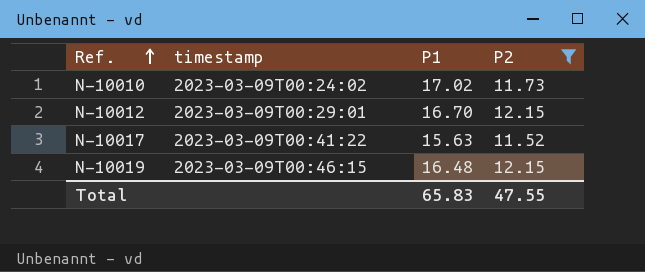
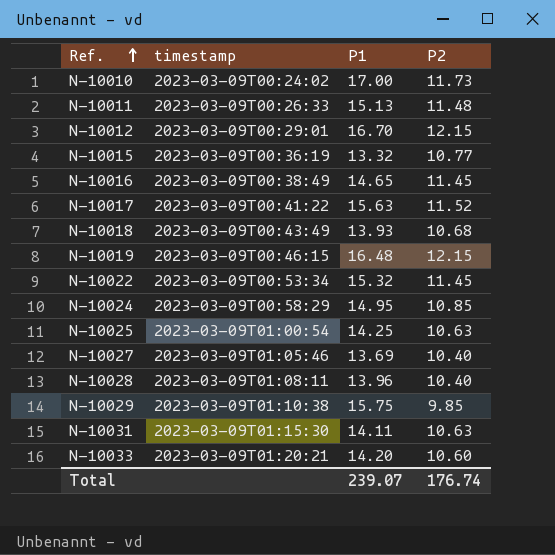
filter: P2 >= 11.52 -> none
N-10010 | P1: 17.02 -> 17.00
Total | P1: 65.83 -> 239.07
Total | P2: 47.55 -> 176.74

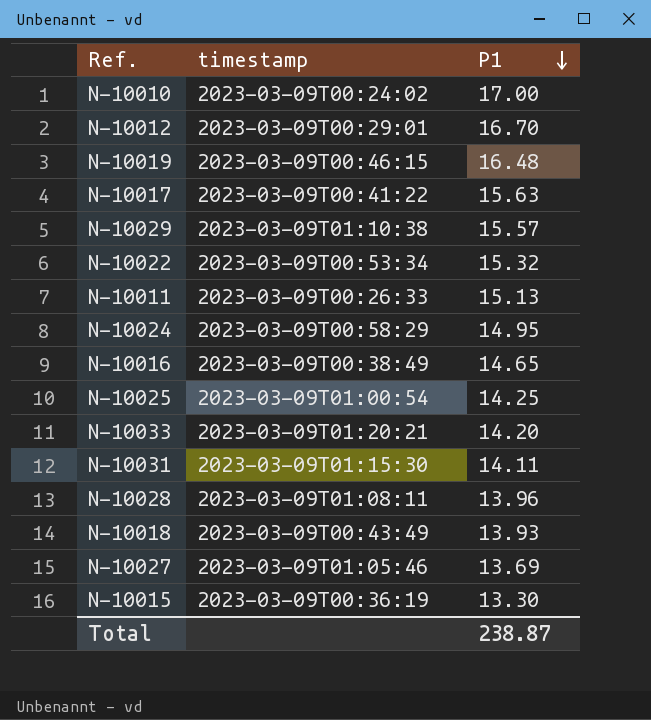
row order: Ref. ascending -> P1 descending
column P2 | position: 4 -> none
N-10029 | P1: 15.75 -> 15.57
N-10015 | P1: 13.32 -> 13.30
Total | P1: 239.07 -> 238.87

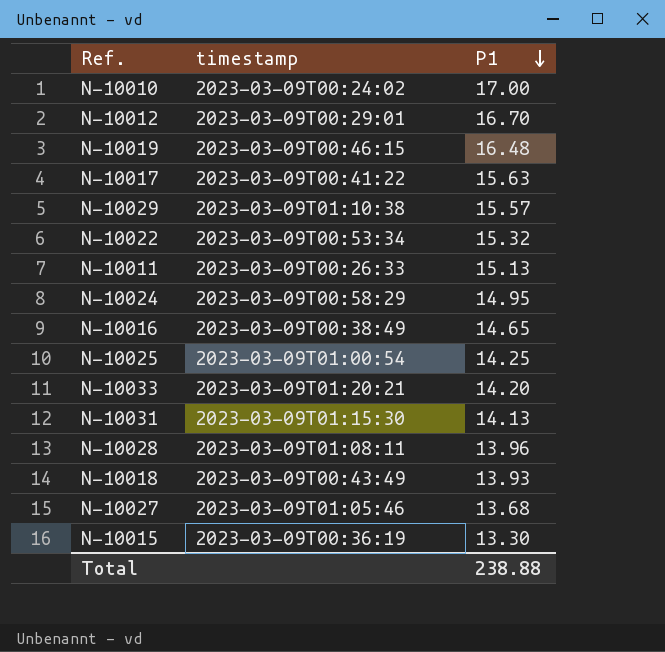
N-10031 | P1: 14.11 -> 14.13
N-10027 | P1: 13.69 -> 13.68
Total | P1: 238.87 -> 238.88

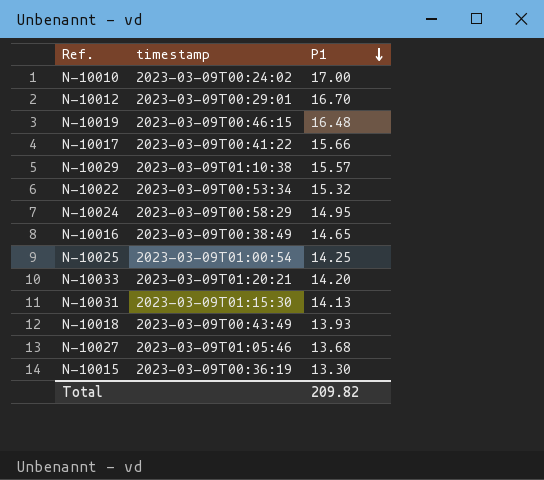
row N-10011: 2023-03-09T00:26:33 | 15.13 -> none
row N-10028: 2023-03-09T01:08:11 | 13.96 -> none
N-10017 | P1: 15.63 -> 15.66
Total | P1: 238.88 -> 209.82

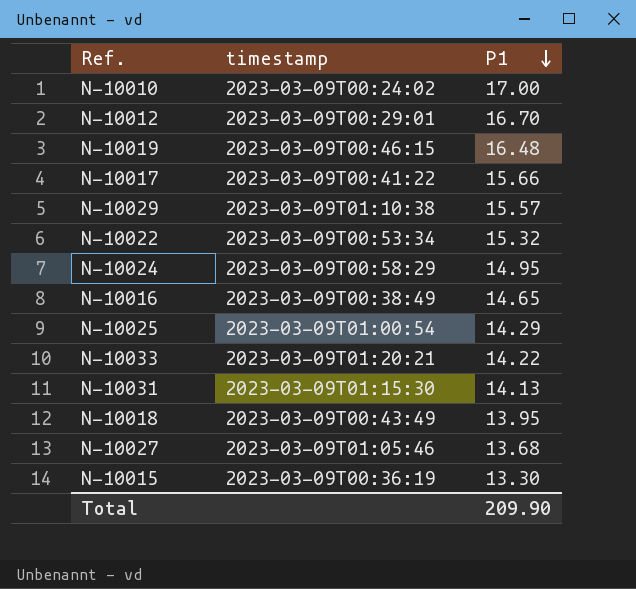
N-10025 | P1: 14.25 -> 14.29
N-10033 | P1: 14.20 -> 14.22
N-10018 | P1: 13.93 -> 13.95
Total | P1: 209.82 -> 209.90

